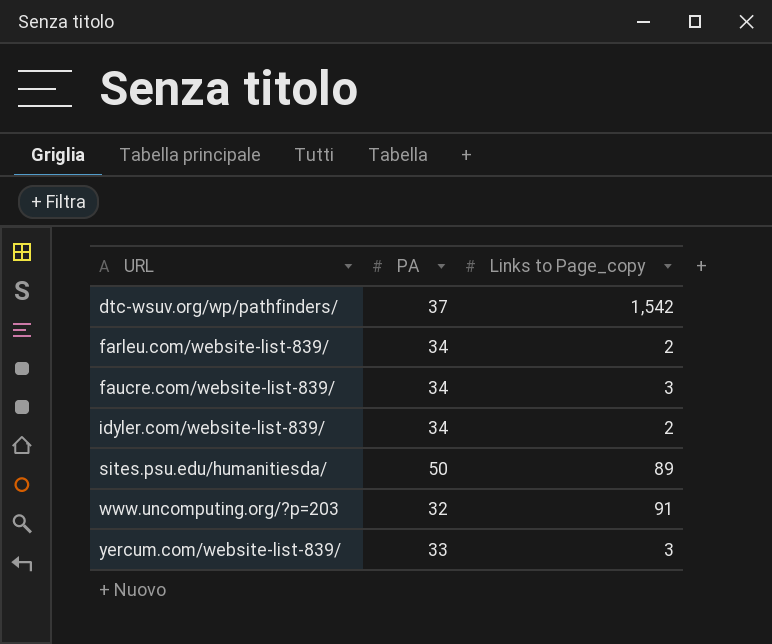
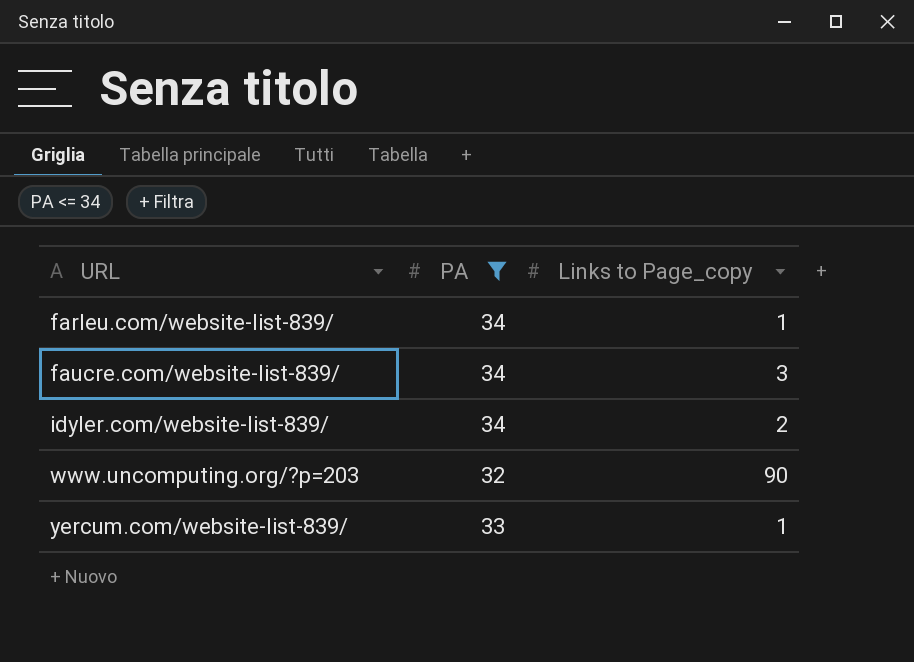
filter: none -> PA <= 34
farleu.com/website-list-839/ | Links to Page_copy: 2 -> 1
www.uncomputing.org/?p=203 | Links to Page_copy: 91 -> 90
yercum.com/website-list-839/ | Links to Page_copy: 3 -> 1

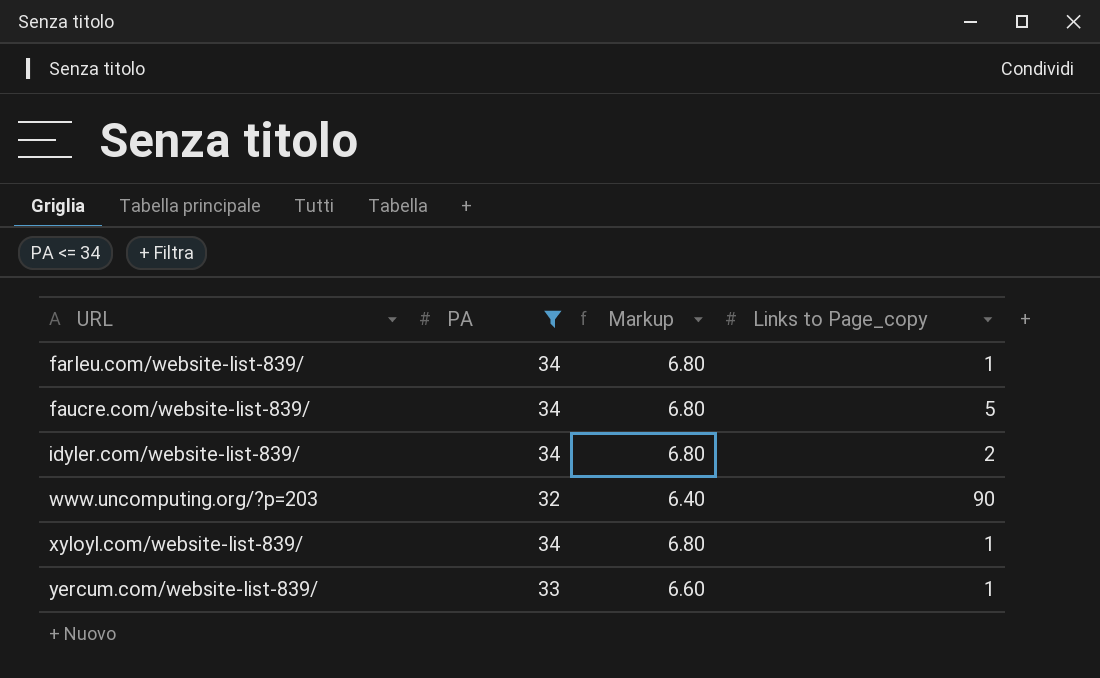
column Markup | formula: none -> [PA] * 0.2
faucre.com/website-list-839/ | Links to Page_copy: 3 -> 5
row xyloyl.com/website-list-839/: none -> 34 | 6.80 | 1

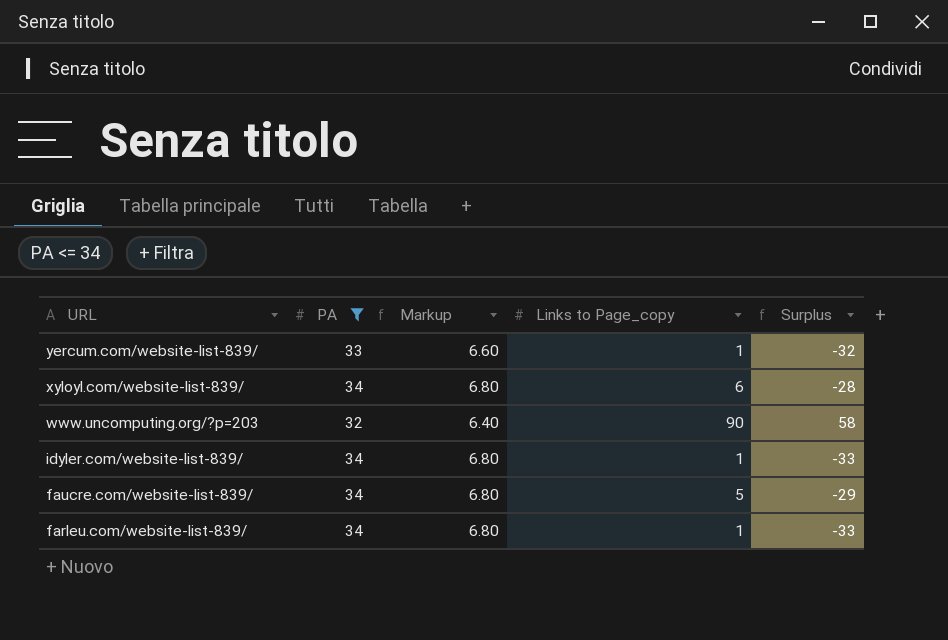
row order: URL ascending -> URL descending
column Surplus | formula: none -> [Links to Page_copy] - [PA]
xyloyl.com/website-list-839/ | Links to Page_copy: 1 -> 6
idyler.com/website-list-839/ | Links to Page_copy: 2 -> 1

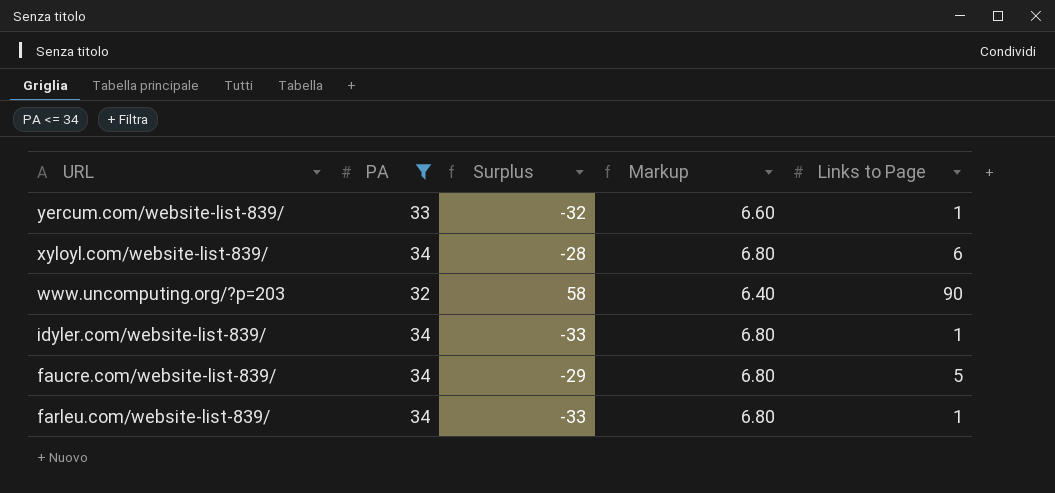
column Surplus | position: 5 -> 3
column name: Links to Page_copy -> Links to Page

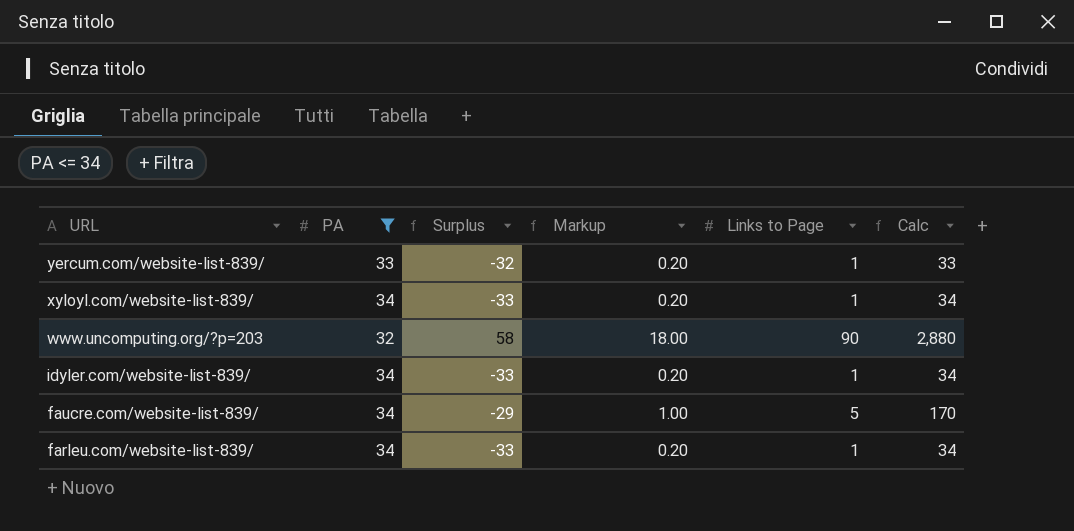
column Markup | formula: [PA] * 0.2 -> [Links to Page] * 0.2
column Calc | formula: none -> [PA] * [Links to Page]
xyloyl.com/website-list-839/ | Surplus: -28 -> -33
xyloyl.com/website-list-839/ | Links to Page: 6 -> 1

